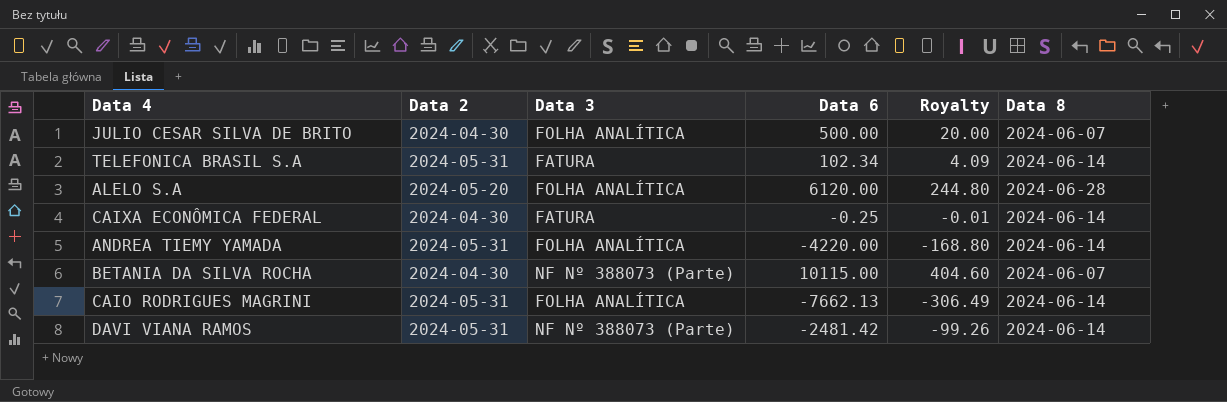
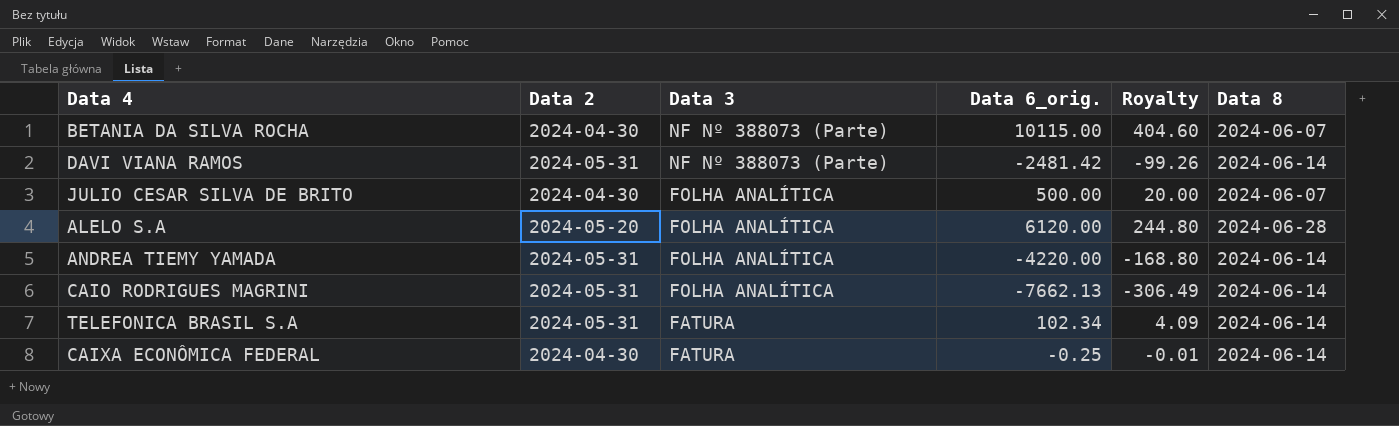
row order: none -> Data 3 descending
column name: Data 6 -> Data 6_orig.

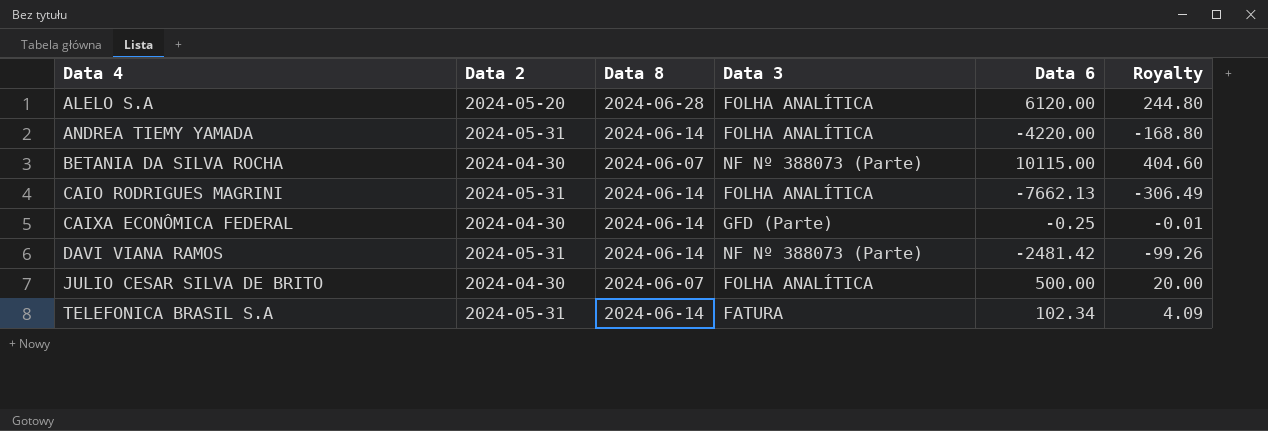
row order: Data 3 descending -> Data 4 ascending
column Data 8 | position: 6 -> 3
column name: Data 6_orig. -> Data 6
CAIXA ECONÔMICA FEDERAL | Data 3: FATURA -> GFD (Parte)

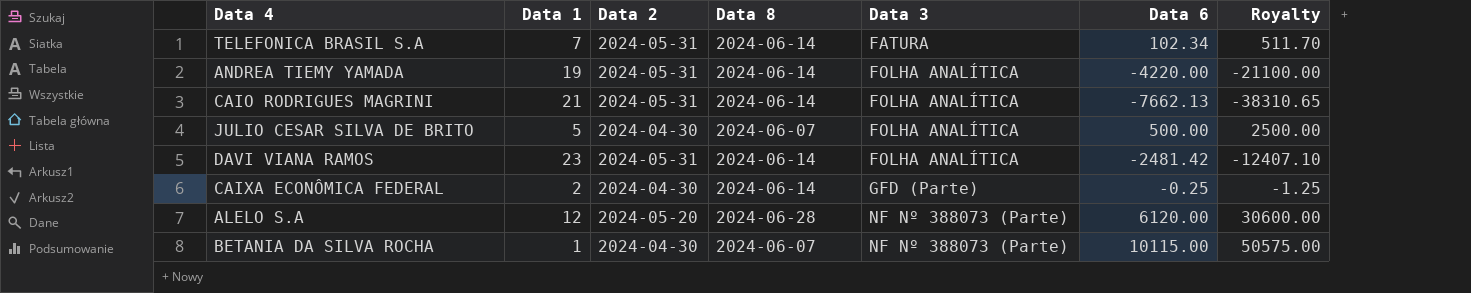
row order: Data 4 ascending -> Data 3 ascending
column Data 1 | position: none -> 2
column Royalty | formula: [Data 6] * 0.04 -> [Data 6] * 5
DAVI VIANA RAMOS | Data 3: NF Nº 388073 (Parte) -> FOLHA ANALÍTICA
ALELO S.A | Data 3: FOLHA ANALÍTICA -> NF Nº 388073 (Parte)

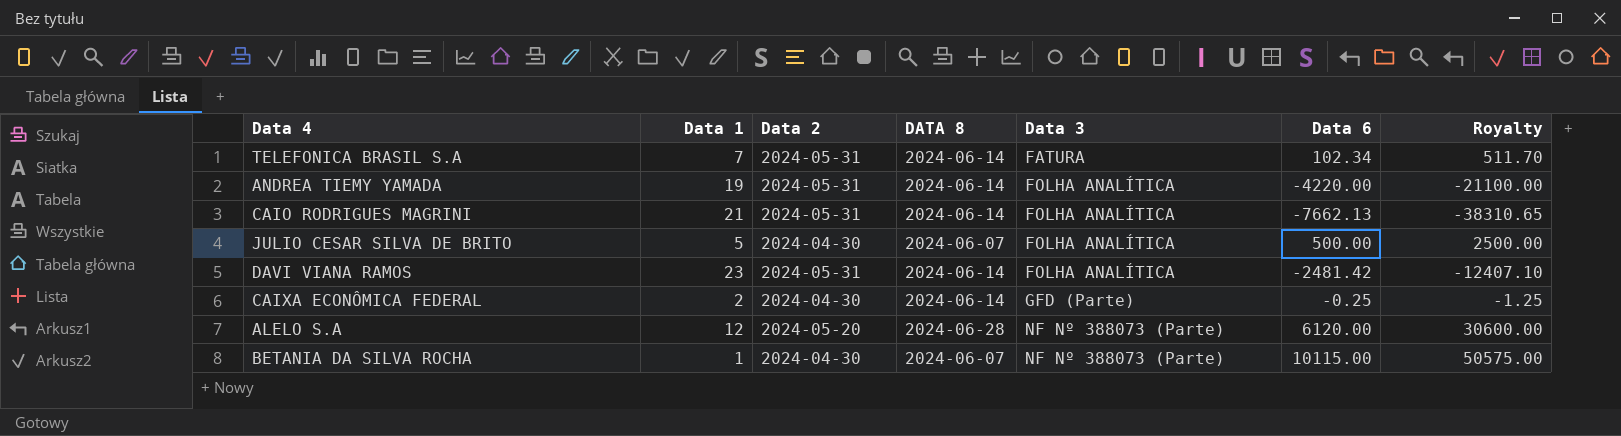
column name: Data 8 -> DATA 8

